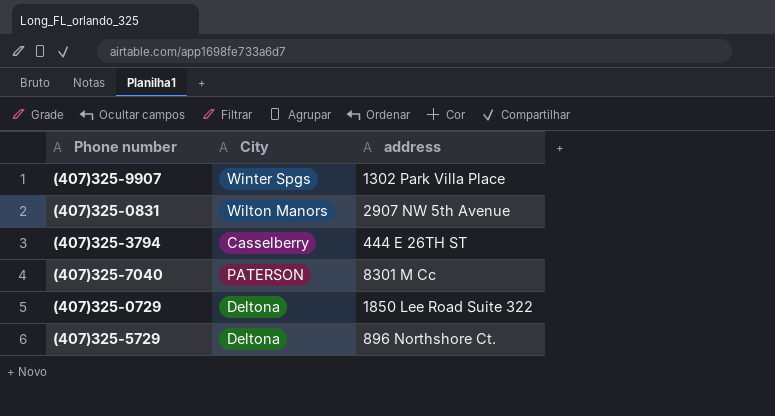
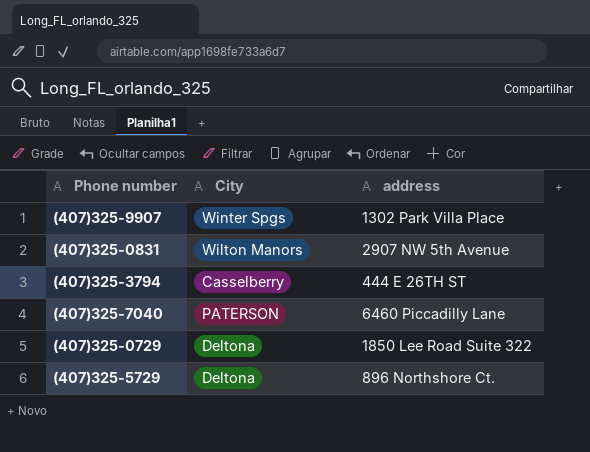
(407)325-7040 | address: 8301 M Cc -> 6460 Piccadilly Lane

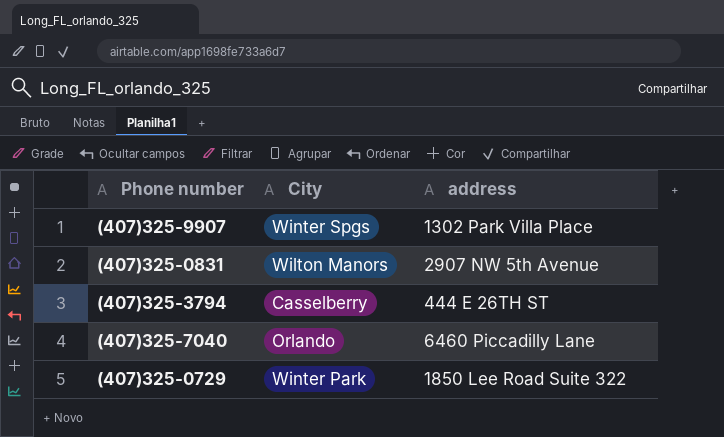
row (407)325-5729: Deltona | 896 Northshore Ct. -> none
(407)325-7040 | City: PATERSON -> Orlando
(407)325-0729 | City: Deltona -> Winter Park

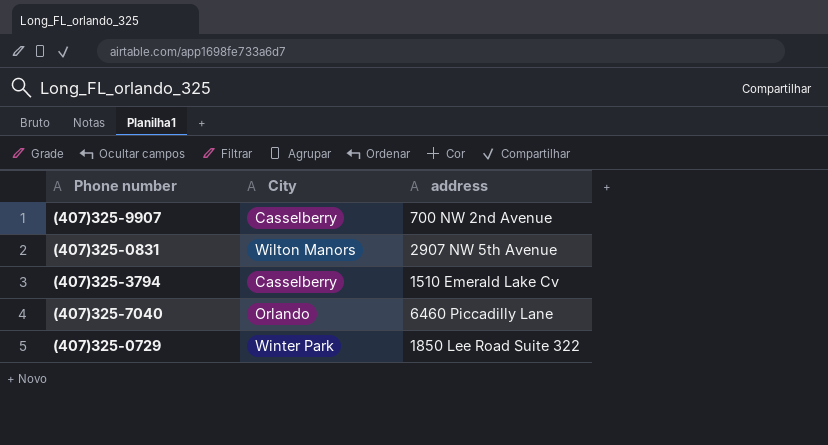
(407)325-9907 | City: Winter Spgs -> Casselberry
(407)325-9907 | address: 1302 Park Villa Place -> 700 NW 2nd Avenue
(407)325-3794 | address: 444 E 26TH ST -> 1510 Emerald Lake Cv

